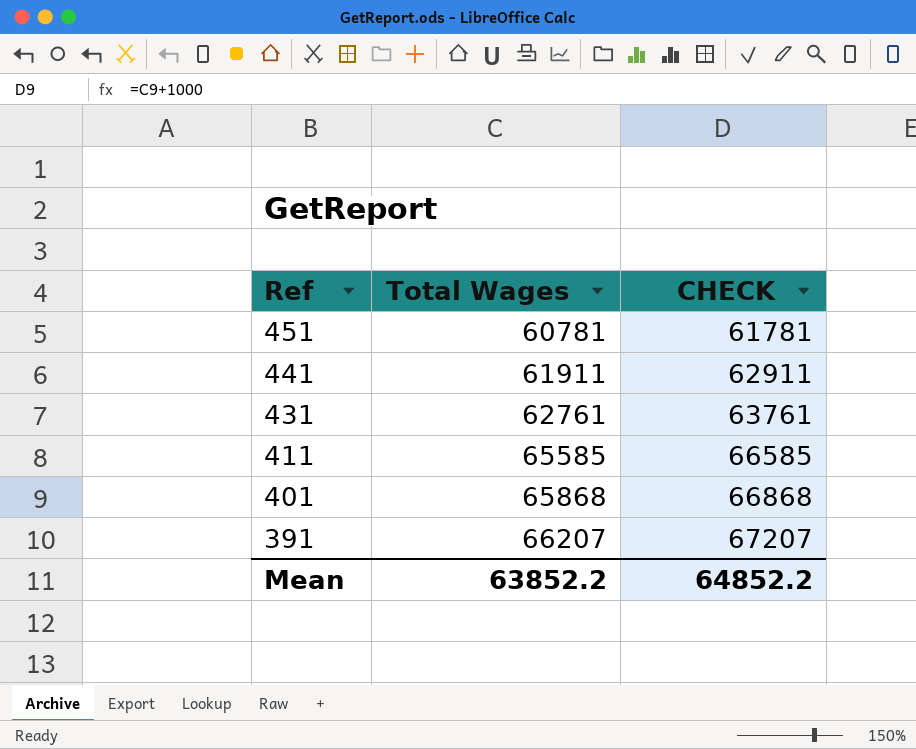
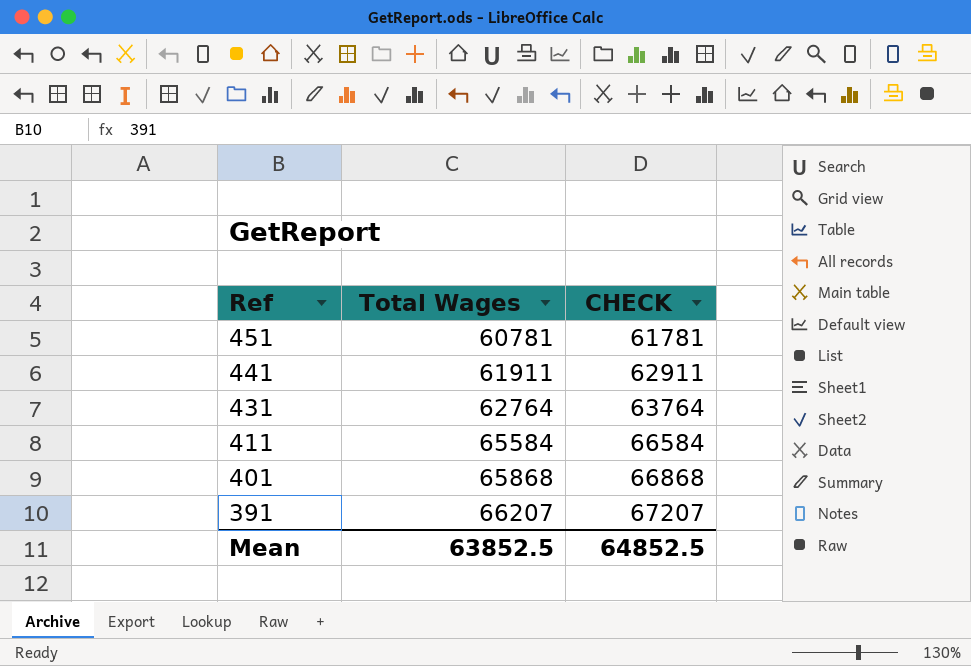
431 | Total Wages: 62761 -> 62764
431 | CHECK: 63761 -> 63764
411 | Total Wages: 65585 -> 65584
411 | CHECK: 66585 -> 66584
Mean | Total Wages: 63852.2 -> 63852.5
Mean | CHECK: 64852.2 -> 64852.5

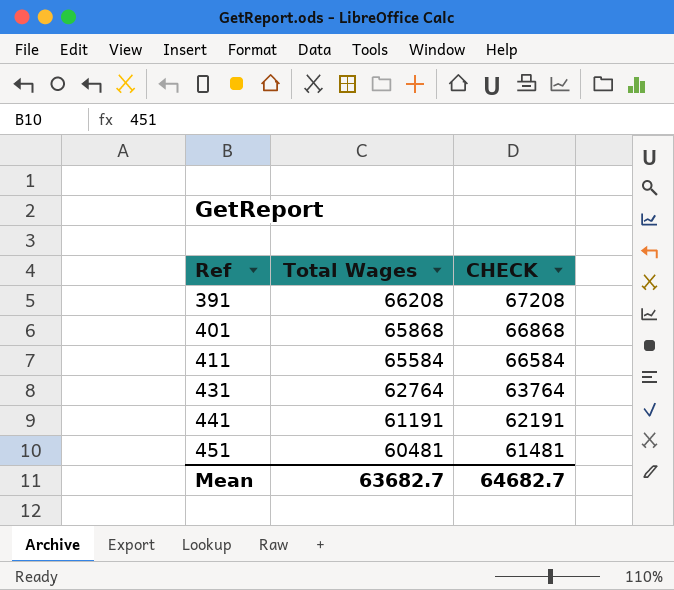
row order: Ref descending -> Ref ascending
391 | Total Wages: 66207 -> 66208
391 | CHECK: 67207 -> 67208
441 | Total Wages: 61911 -> 61191
441 | CHECK: 62911 -> 62191
451 | Total Wages: 60781 -> 60481
451 | CHECK: 61781 -> 61481
Mean | Total Wages: 63852.5 -> 63682.7
Mean | CHECK: 64852.5 -> 64682.7

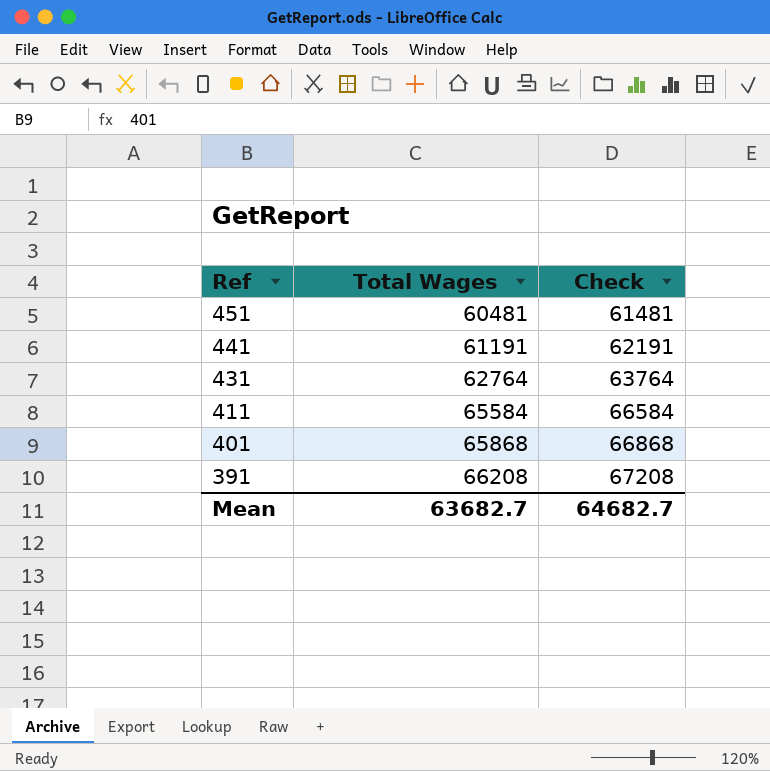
row order: Ref ascending -> Ref descending
column name: CHECK -> Check

